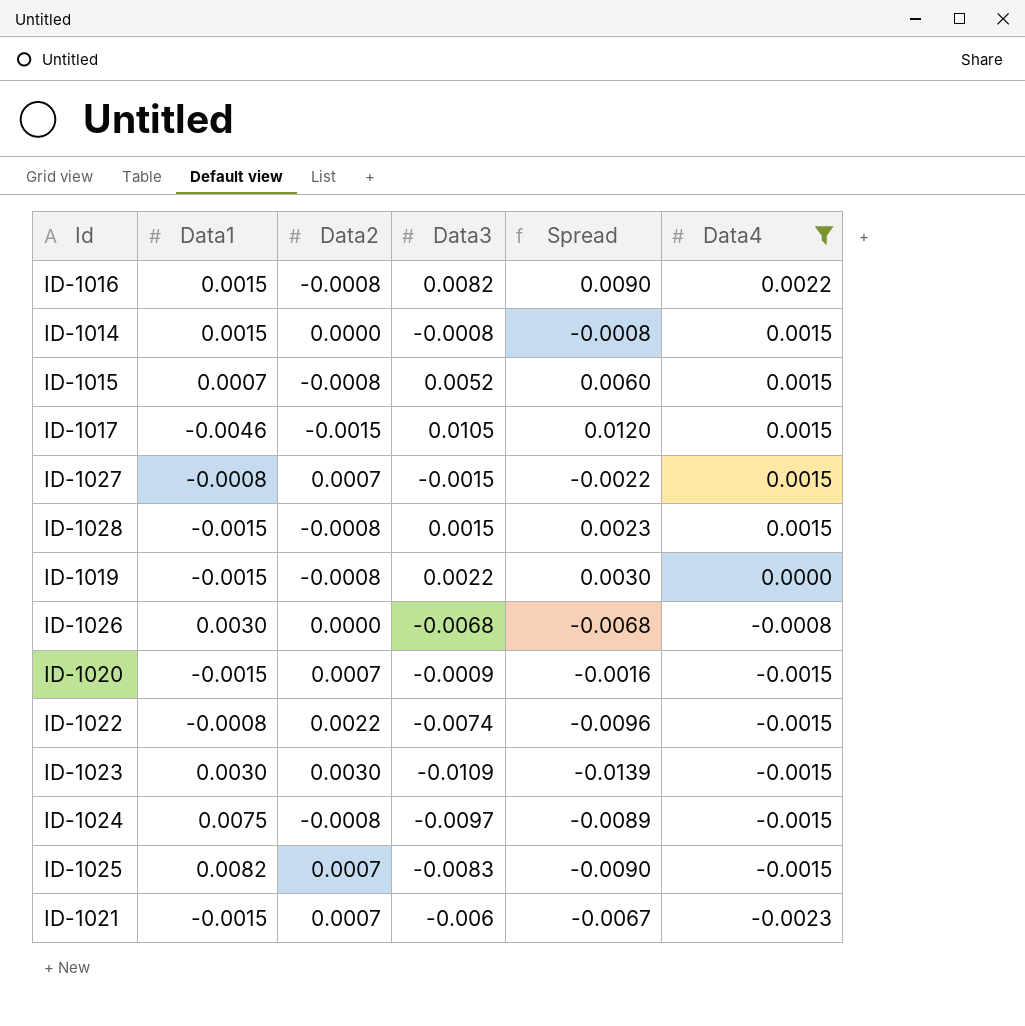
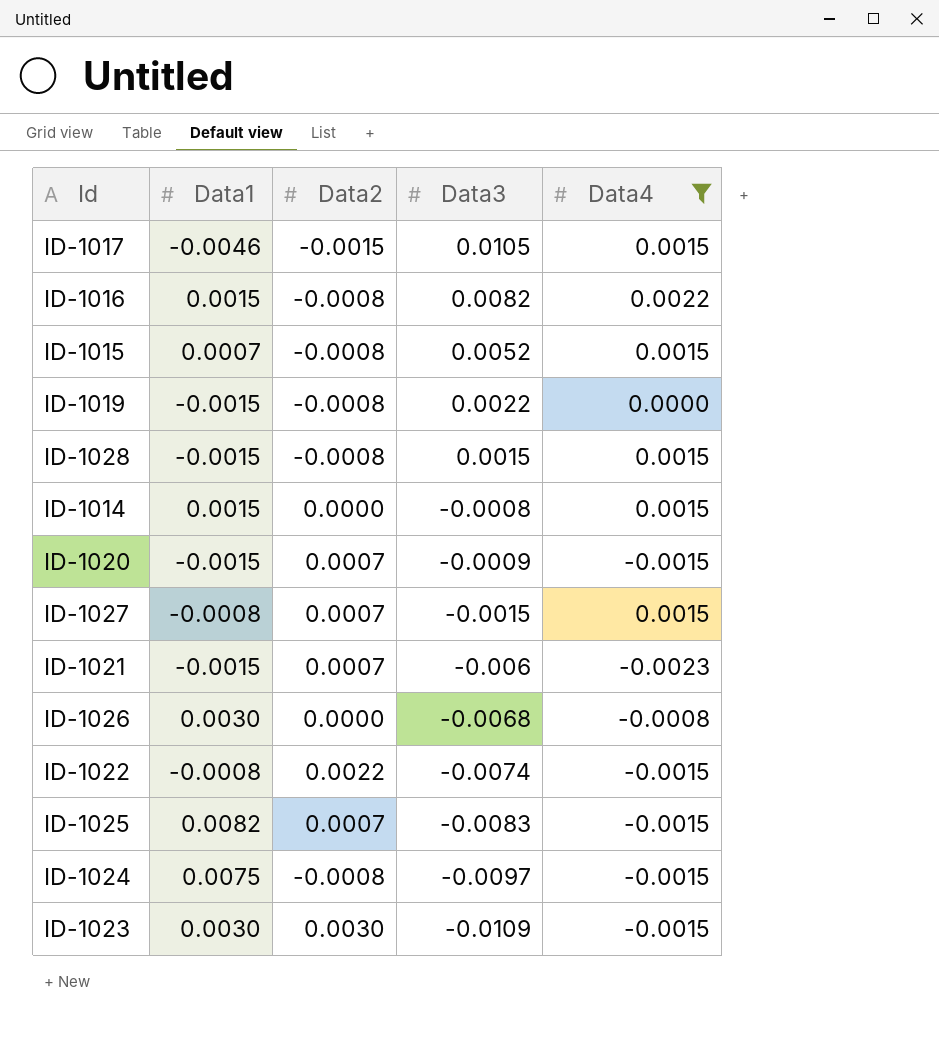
row order: Data4 descending -> Data3 descending
column Spread | formula: [Data3] - [Data2] -> none

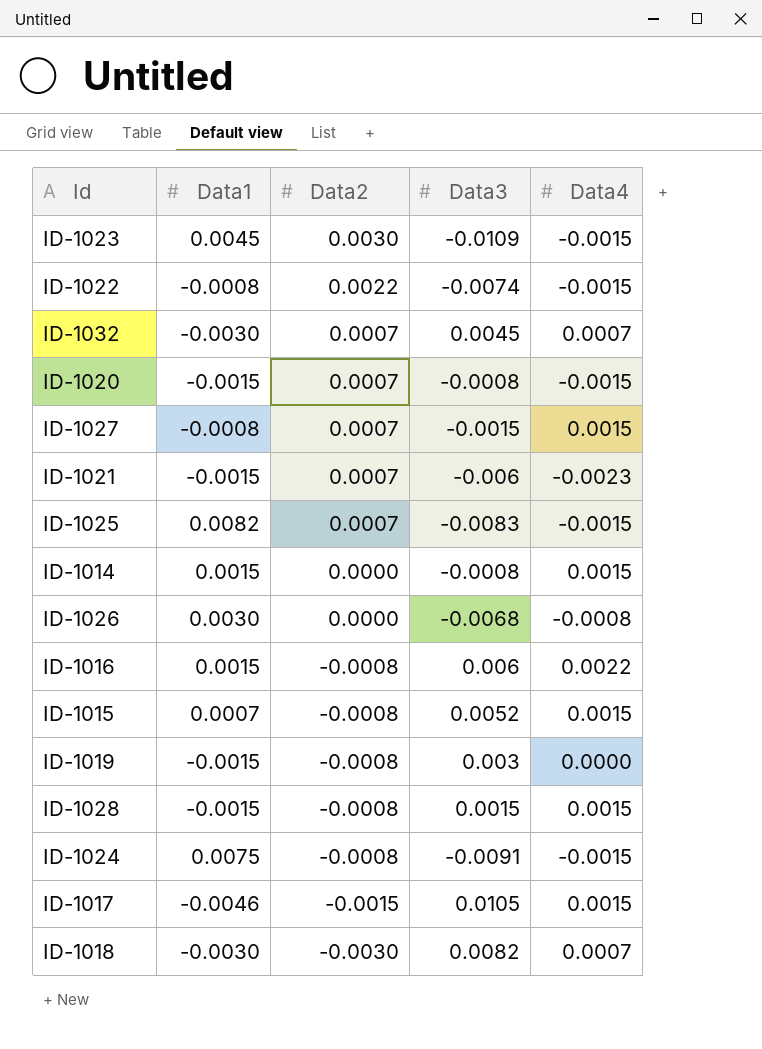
filter: Data4 != 0.0007 -> none
row order: Data3 descending -> Data2 descending
ID-1023 | Data1: 0.0030 -> 0.0045
ID-1020 | Data3: -0.0009 -> -0.0008
ID-1016 | Data3: 0.0082 -> 0.006
ID-1019 | Data3: 0.0022 -> 0.003
ID-1024 | Data3: -0.0097 -> -0.0091

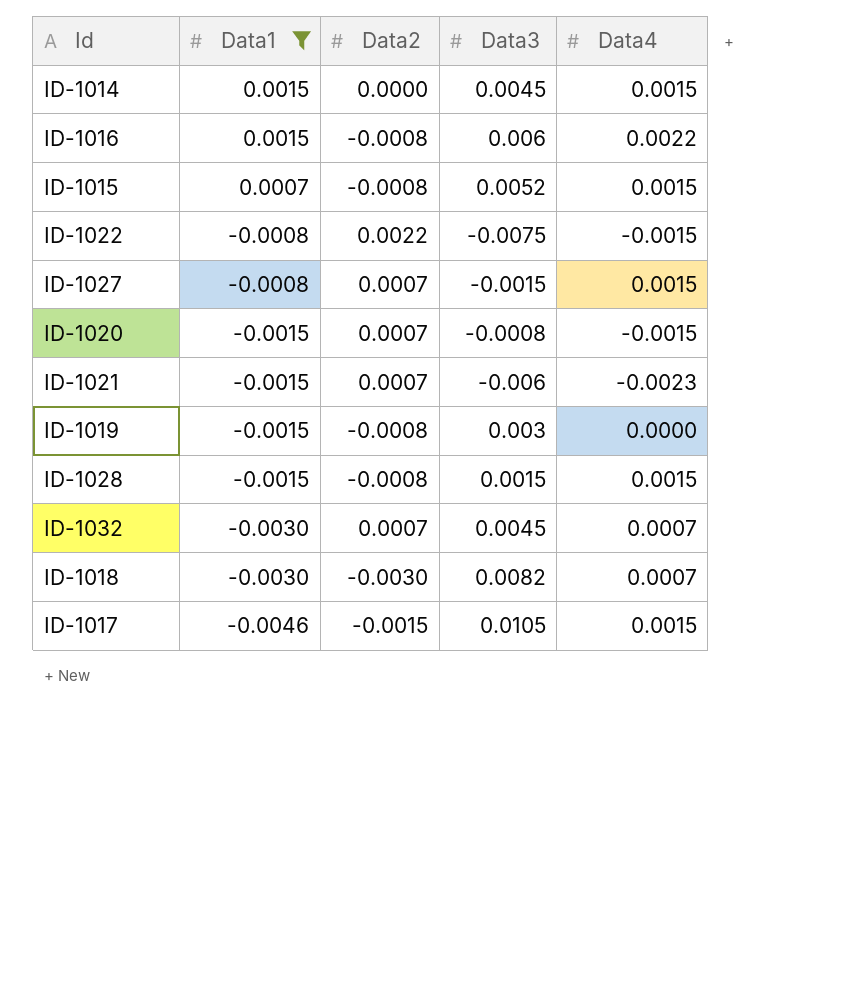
filter: none -> Data1 <= 0.0015
row order: Data2 descending -> Data1 descending
ID-1014 | Data3: -0.0008 -> 0.0045
ID-1022 | Data3: -0.0074 -> -0.0075

